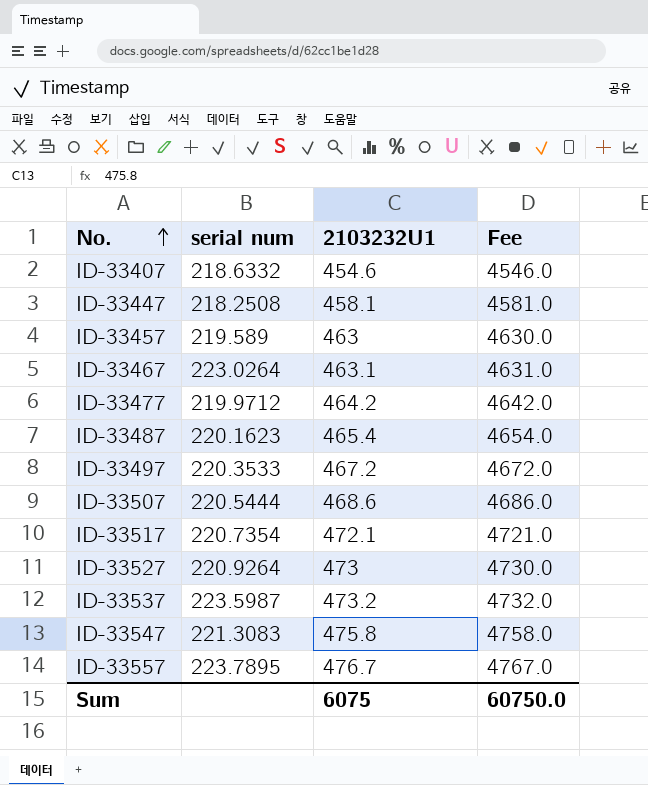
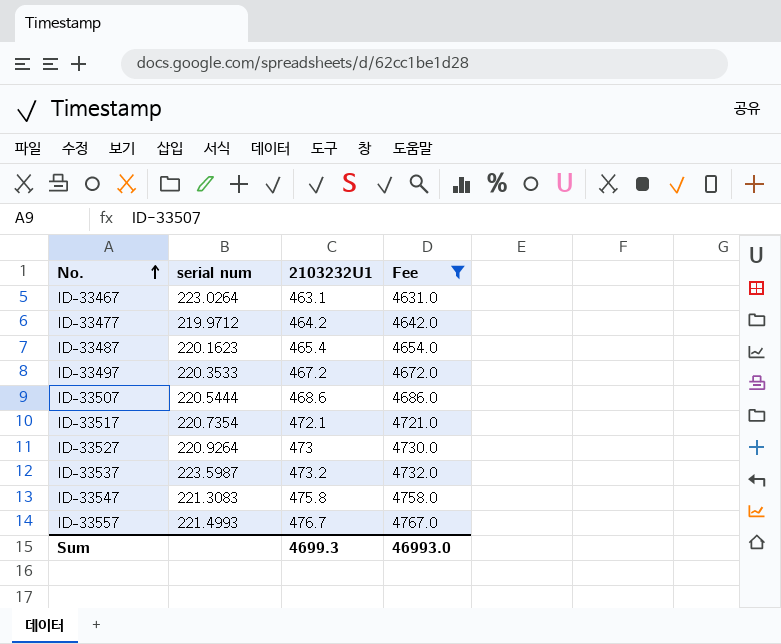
filter: none -> Fee >= 4631.0
ID-33557 | serial num: 223.7895 -> 221.4993
Sum | 2103232U1: 6075 -> 4699.3
Sum | Fee: 60750.0 -> 46993.0

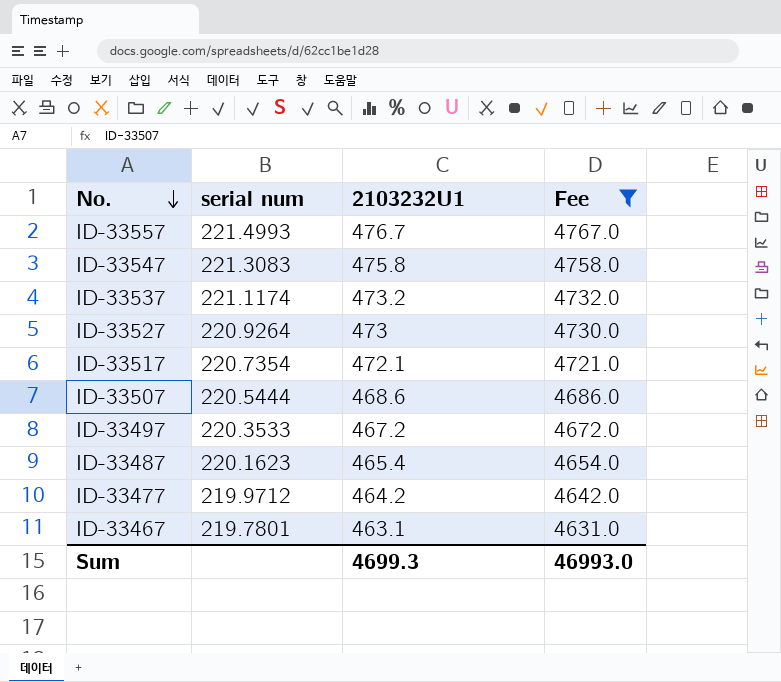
row order: No. ascending -> No. descending
ID-33537 | serial num: 223.5987 -> 221.1174
ID-33467 | serial num: 223.0264 -> 219.7801

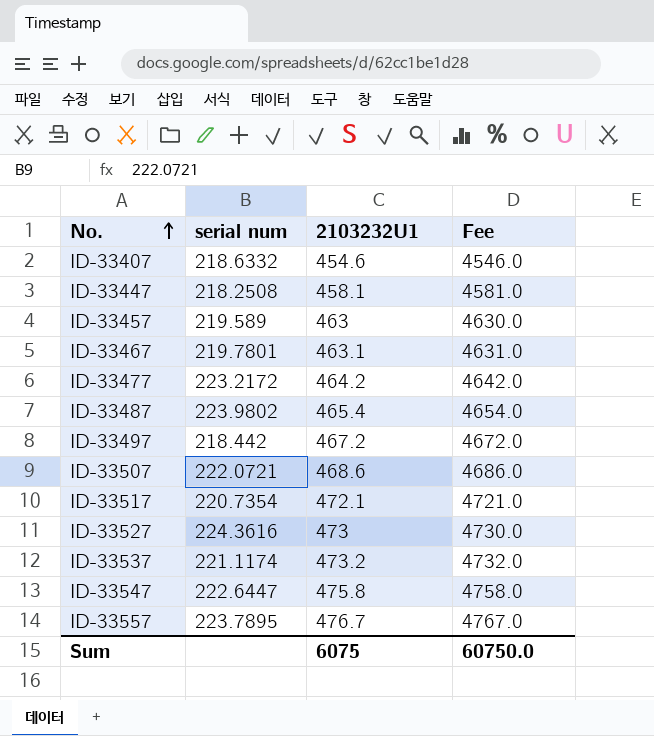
filter: Fee >= 4631.0 -> none
row order: No. descending -> No. ascending
ID-33477 | serial num: 219.9712 -> 223.2172
ID-33487 | serial num: 220.1623 -> 223.9802
ID-33497 | serial num: 220.3533 -> 218.442
ID-33507 | serial num: 220.5444 -> 222.0721
ID-33527 | serial num: 220.9264 -> 224.3616
ID-33547 | serial num: 221.3083 -> 222.6447
ID-33557 | serial num: 221.4993 -> 223.7895
Sum | 2103232U1: 4699.3 -> 6075
Sum | Fee: 46993.0 -> 60750.0

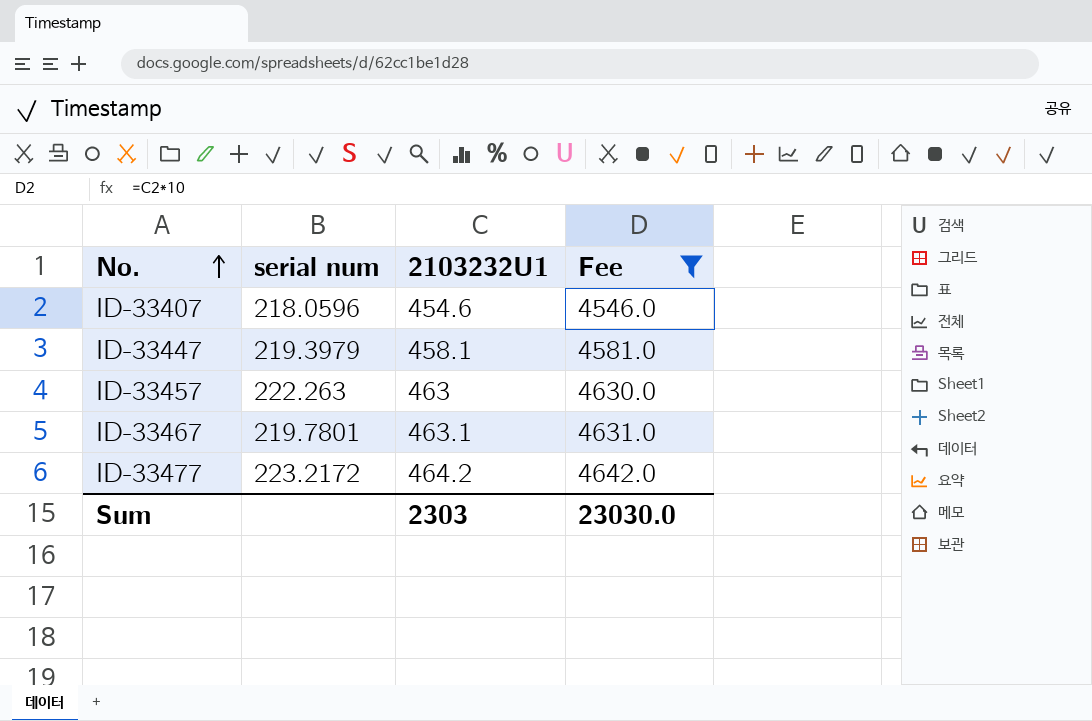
filter: none -> Fee <= 4642.0
ID-33407 | serial num: 218.6332 -> 218.0596
ID-33447 | serial num: 218.2508 -> 219.3979
ID-33457 | serial num: 219.589 -> 222.263
Sum | 2103232U1: 6075 -> 2303
Sum | Fee: 60750.0 -> 23030.0

